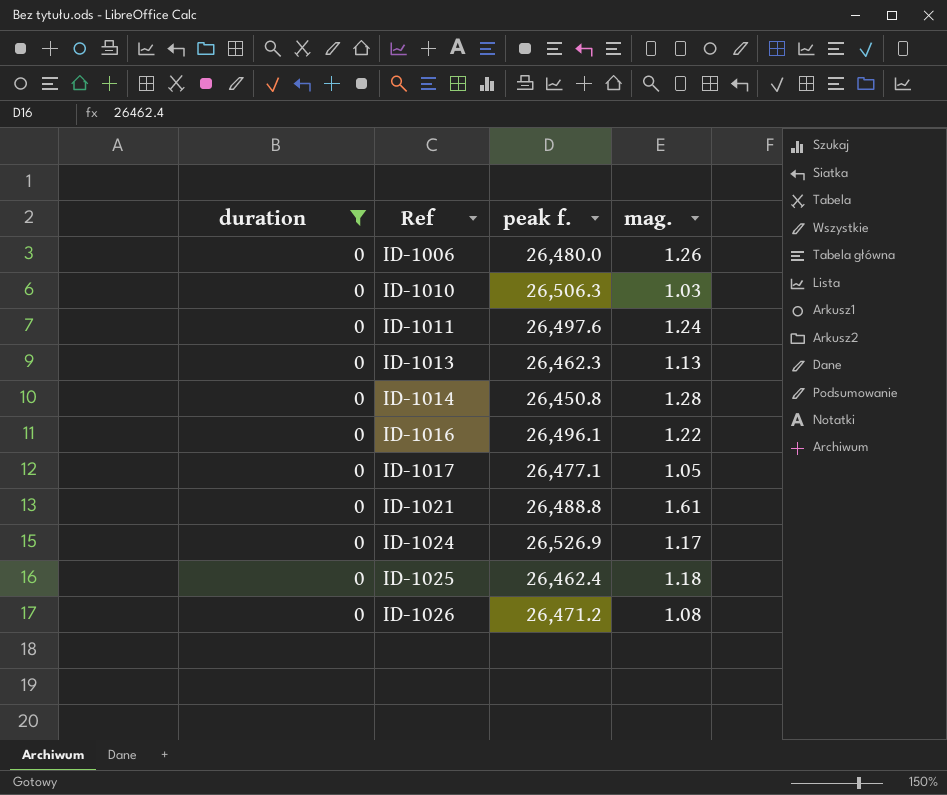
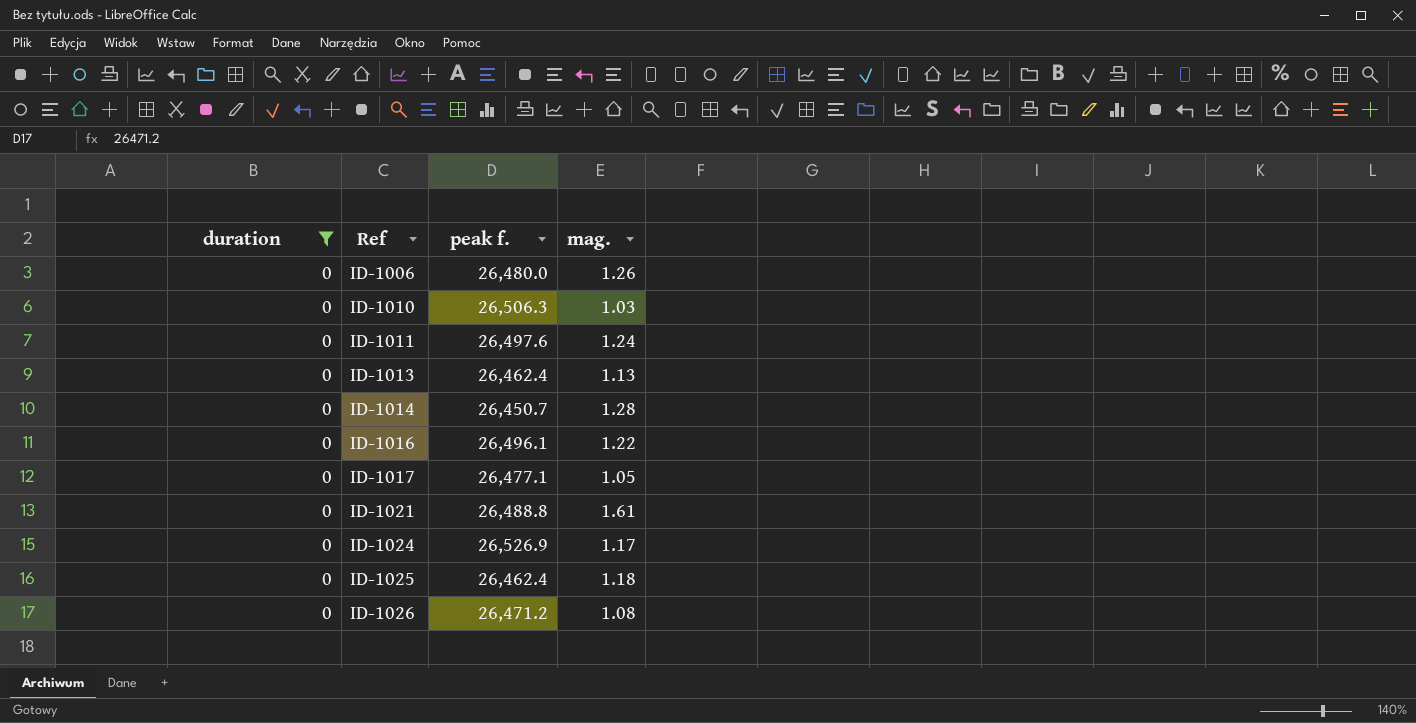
ID-1013 | peak f.: 26,462.3 -> 26,462.4
ID-1014 | peak f.: 26,450.8 -> 26,450.7

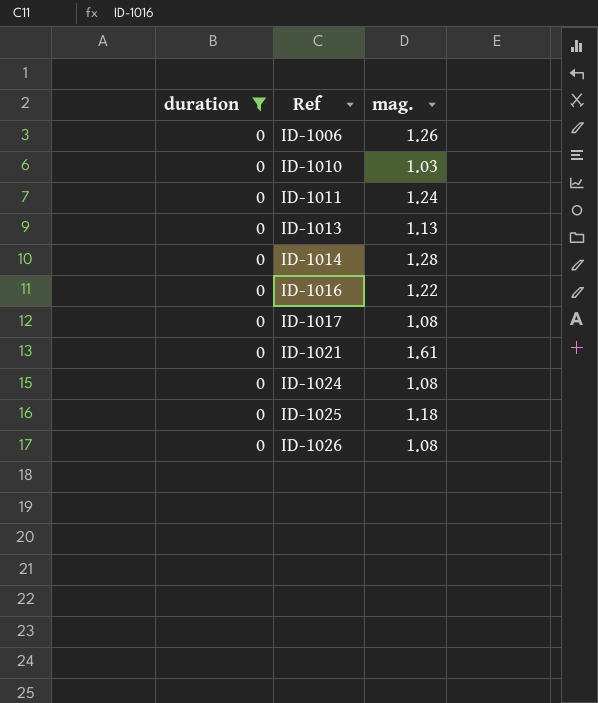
column peak f. | position: 3 -> none
ID-1017 | mag.: 1.05 -> 1.08
ID-1024 | mag.: 1.17 -> 1.08

